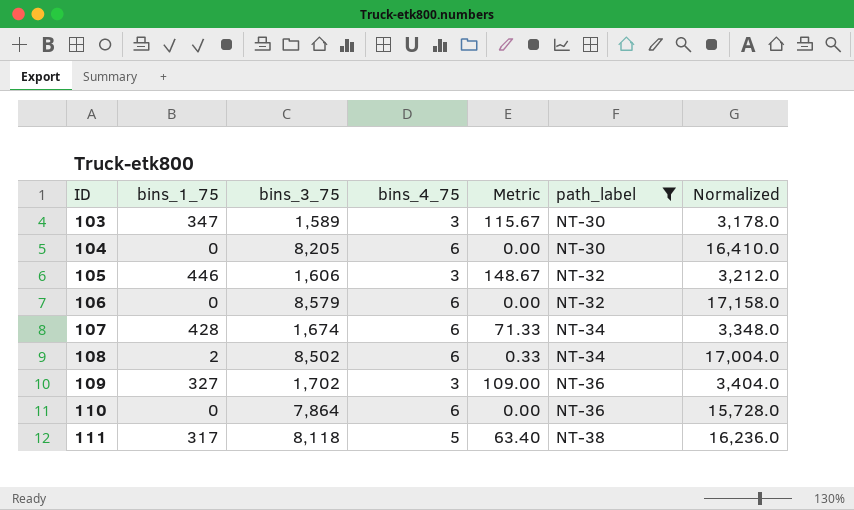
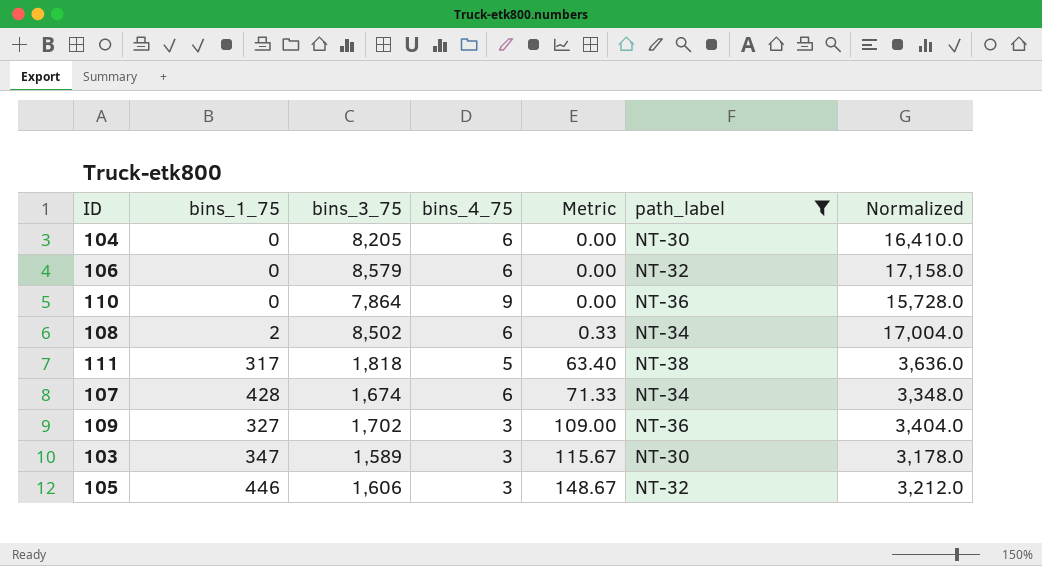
row order: ID ascending -> Metric ascending
110 | bins_4_75: 6 -> 9
111 | bins_3_75: 8,118 -> 1,818
111 | Normalized: 16,236.0 -> 3,636.0

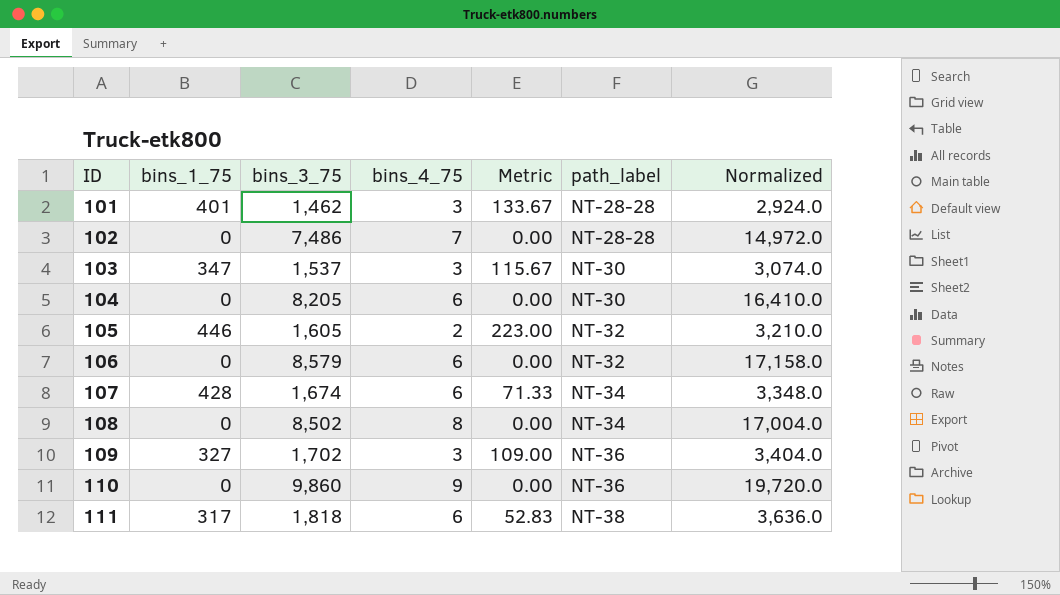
filter: path_label != NT-28-28 -> none
row order: Metric ascending -> ID ascending
103 | bins_3_75: 1,589 -> 1,537
103 | Normalized: 3,178.0 -> 3,074.0
105 | bins_3_75: 1,606 -> 1,605
105 | bins_4_75: 3 -> 2
105 | Metric: 148.67 -> 223.00
105 | Normalized: 3,212.0 -> 3,210.0
108 | bins_1_75: 2 -> 0
108 | bins_4_75: 6 -> 8
108 | Metric: 0.33 -> 0.00
110 | bins_3_75: 7,864 -> 9,860
110 | Normalized: 15,728.0 -> 19,720.0
111 | bins_4_75: 5 -> 6
111 | Metric: 63.40 -> 52.83

